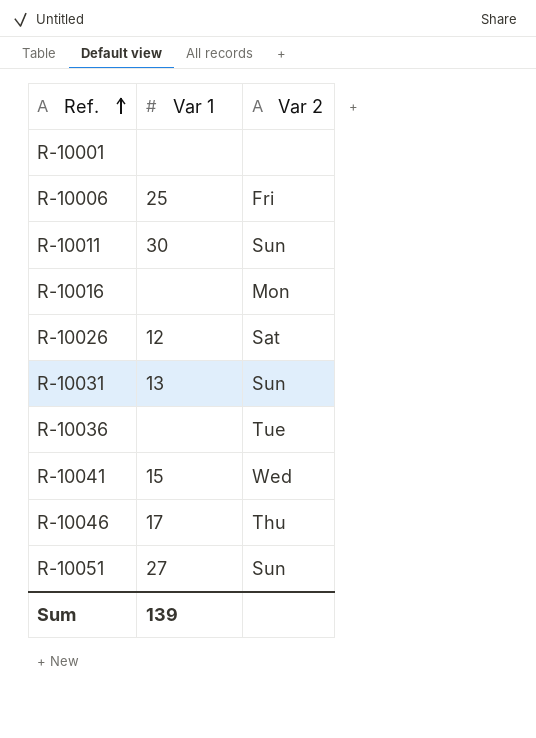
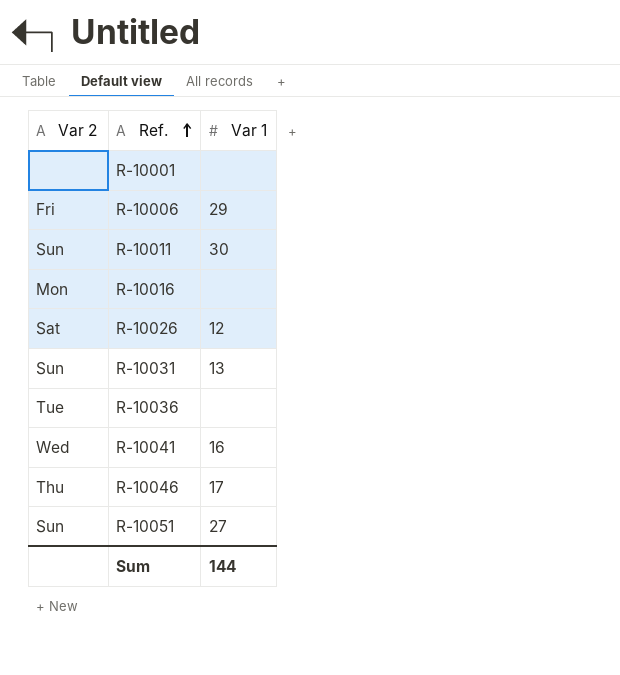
column Var 2 | position: 3 -> 1
R-10006 | Var 1: 25 -> 29
R-10041 | Var 1: 15 -> 16
Sum | Var 1: 139 -> 144

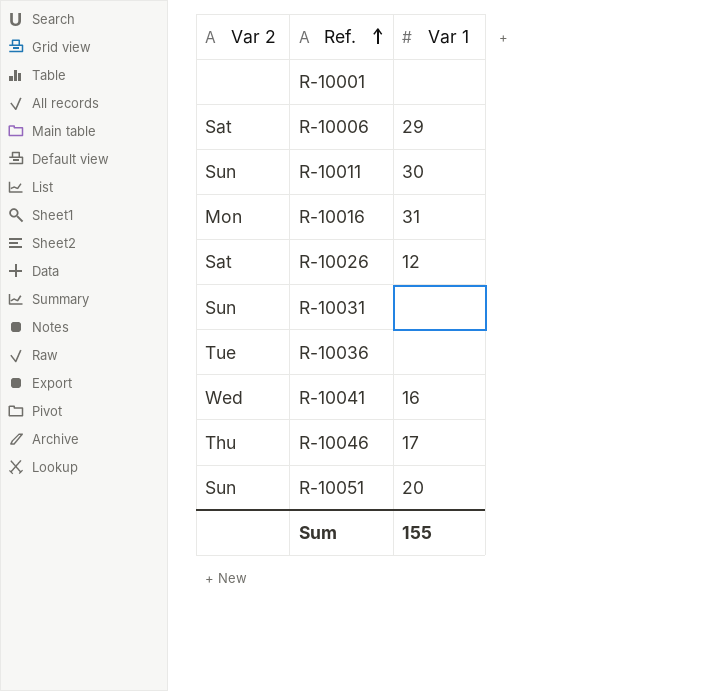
R-10006 | Var 2: Fri -> Sat
R-10016 | Var 1: none -> 31
R-10031 | Var 1: 13 -> none
R-10051 | Var 1: 27 -> 20
Sum | Var 1: 144 -> 155

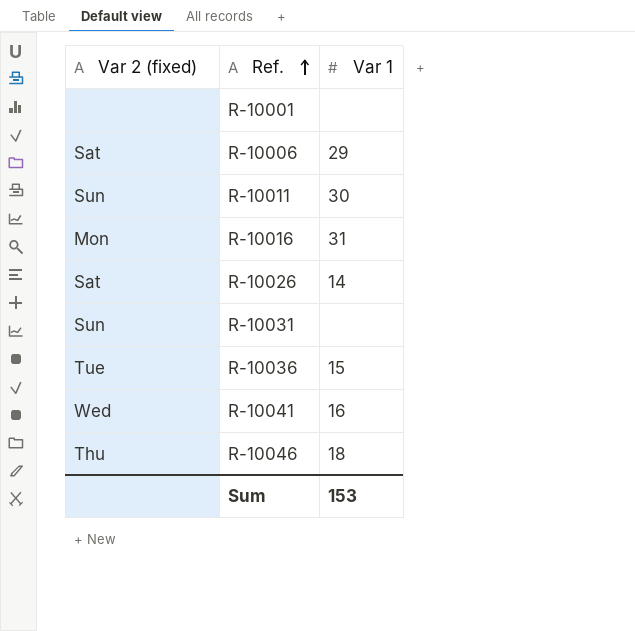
column name: Var 2 -> Var 2 (fixed)
row R-10051: Sun | 20 -> none
R-10026 | Var 1: 12 -> 14
R-10036 | Var 1: none -> 15
R-10046 | Var 1: 17 -> 18
Sum | Var 1: 155 -> 153

